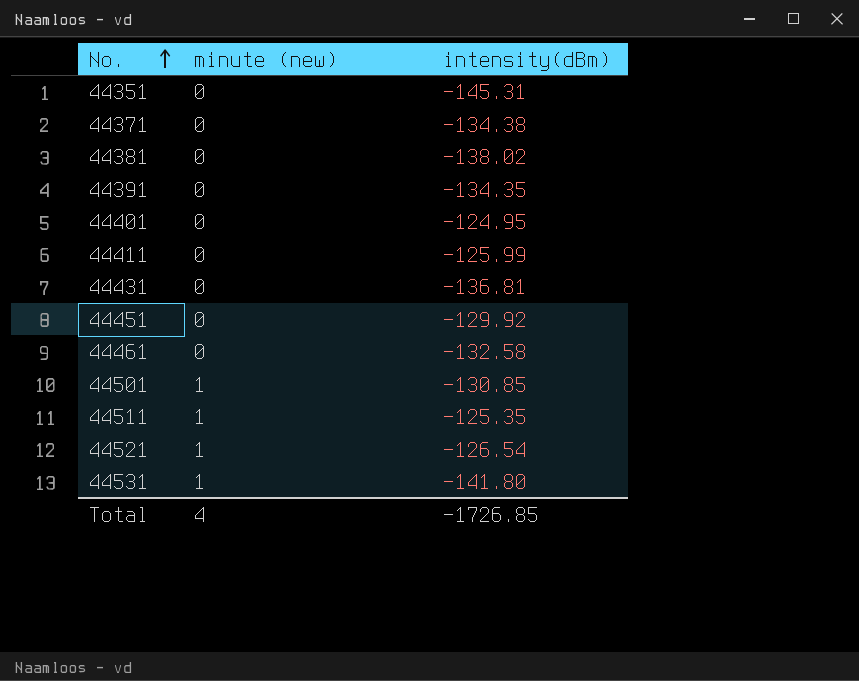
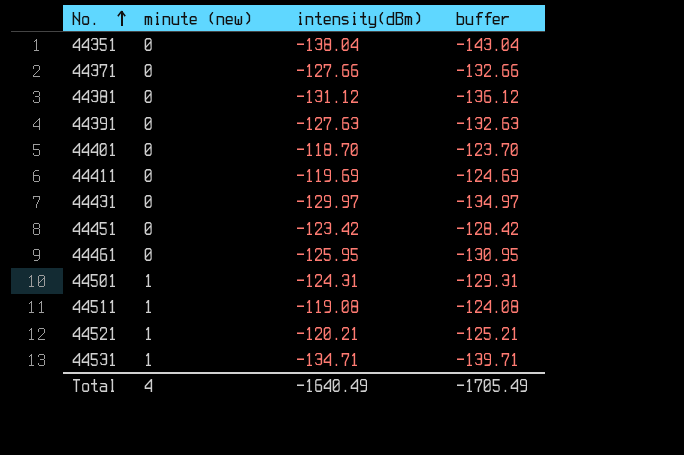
column buffer | formula: none -> [intensity(dBm)] - 5
44351 | intensity(dBm): -145.31 -> -138.04
44371 | intensity(dBm): -134.38 -> -127.66
44381 | intensity(dBm): -138.02 -> -131.12
44391 | intensity(dBm): -134.35 -> -127.63
44401 | intensity(dBm): -124.95 -> -118.70
44411 | intensity(dBm): -125.99 -> -119.69
44431 | intensity(dBm): -136.81 -> -129.97
44451 | intensity(dBm): -129.92 -> -123.42
44461 | intensity(dBm): -132.58 -> -125.95
44501 | intensity(dBm): -130.85 -> -124.31
44511 | intensity(dBm): -125.35 -> -119.08
44521 | intensity(dBm): -126.54 -> -120.21
44531 | intensity(dBm): -141.80 -> -134.71
Total | intensity(dBm): -1726.85 -> -1640.49

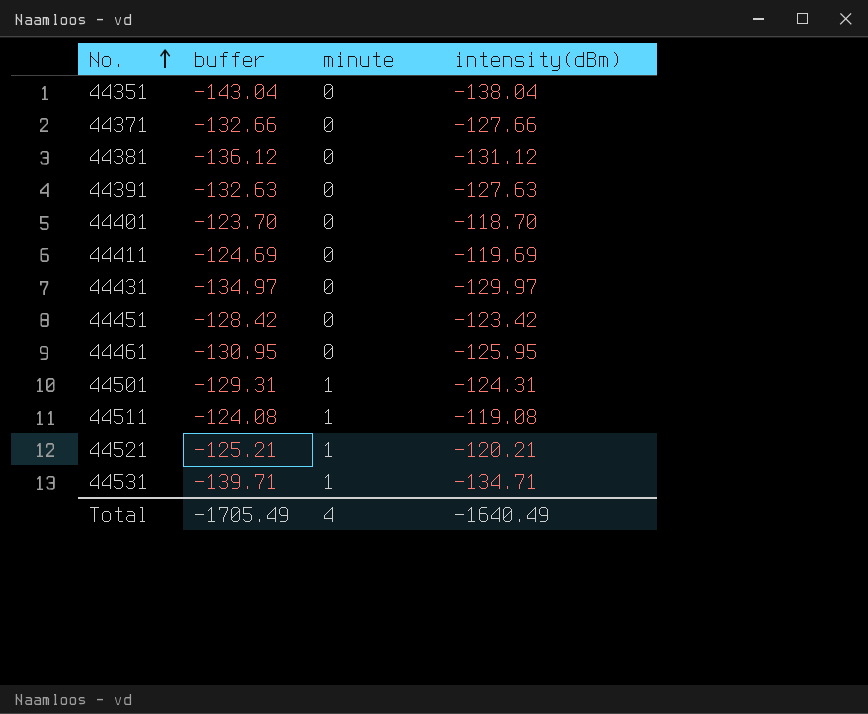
column buffer | position: 4 -> 2
column name: minute (new) -> minute

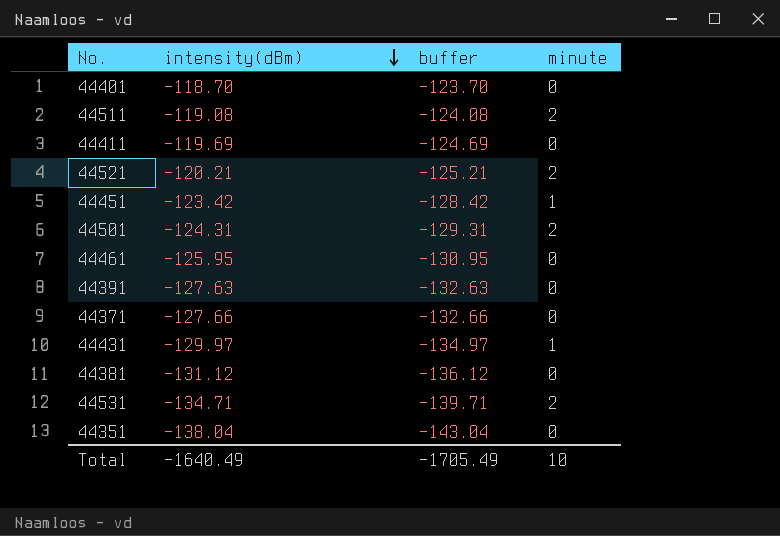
row order: No. ascending -> intensity(dBm) descending
column intensity(dBm) | position: 4 -> 2
44511 | minute: 1 -> 2
44521 | minute: 1 -> 2
44451 | minute: 0 -> 1
44501 | minute: 1 -> 2
44431 | minute: 0 -> 1
44531 | minute: 1 -> 2
Total | minute: 4 -> 10

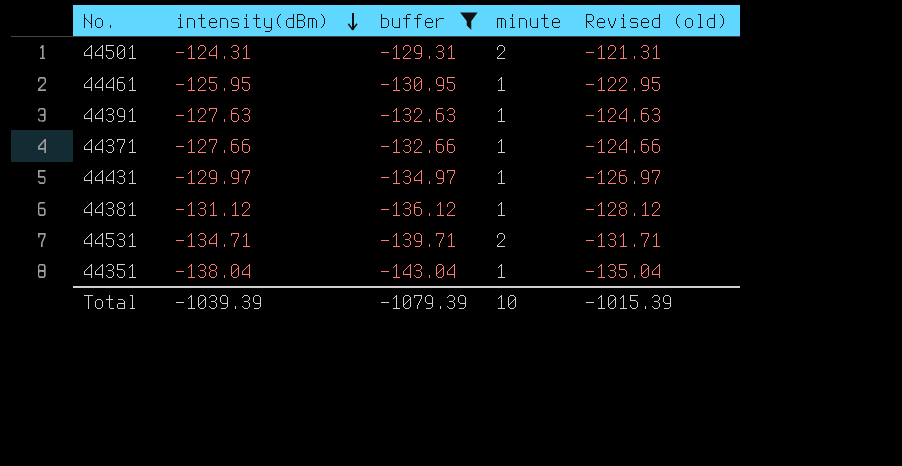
filter: none -> buffer <= -129.31
column Revised (old) | formula: none -> [intensity(dBm)] + 3
44461 | minute: 0 -> 1
44391 | minute: 0 -> 1
44371 | minute: 0 -> 1
44381 | minute: 0 -> 1
44351 | minute: 0 -> 1
Total | intensity(dBm): -1640.49 -> -1039.39
Total | buffer: -1705.49 -> -1079.39

